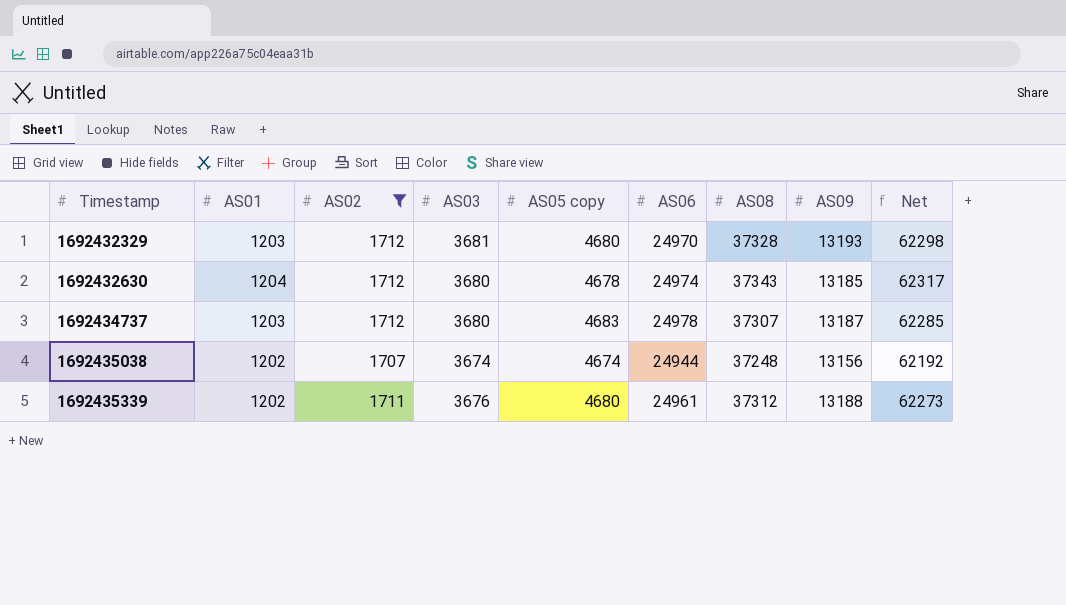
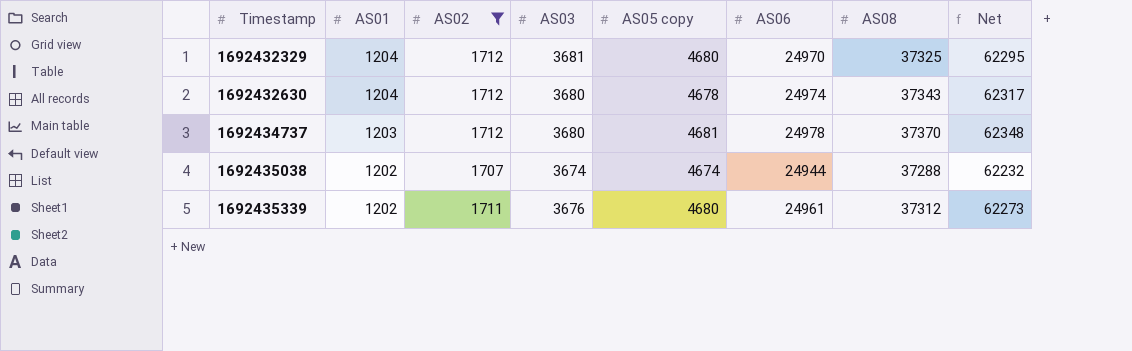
column AS09 | position: 8 -> none
1692432329 | AS01: 1203 -> 1204
1692432329 | AS08: 37328 -> 37325
1692432329 | Net: 62298 -> 62295
1692434737 | AS05 copy: 4683 -> 4681
1692434737 | AS08: 37307 -> 37370
1692434737 | Net: 62285 -> 62348
1692435038 | AS08: 37248 -> 37288
1692435038 | Net: 62192 -> 62232

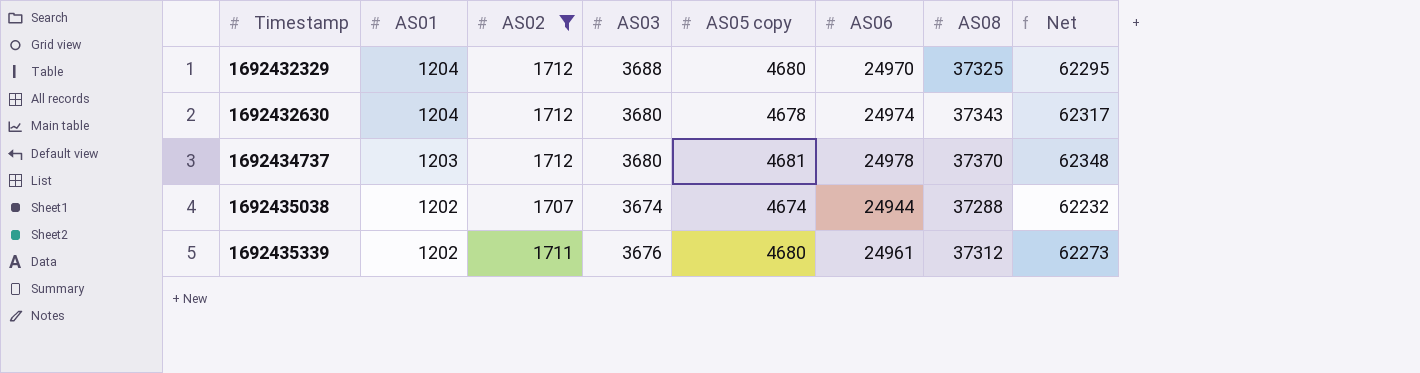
1692432329 | AS03: 3681 -> 3688

